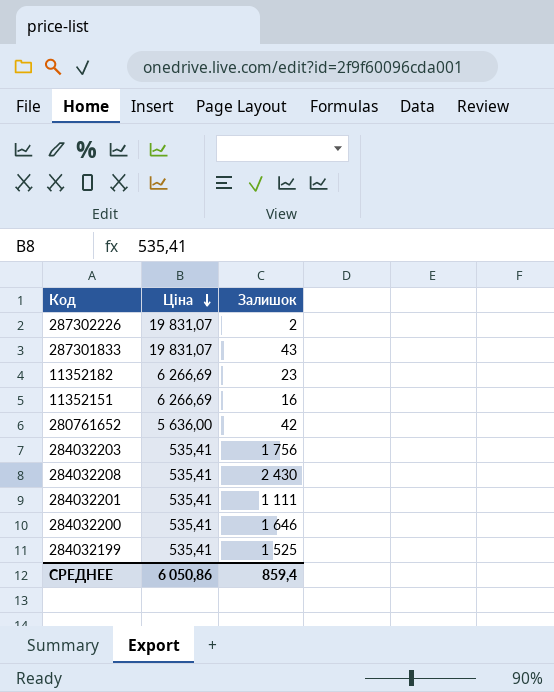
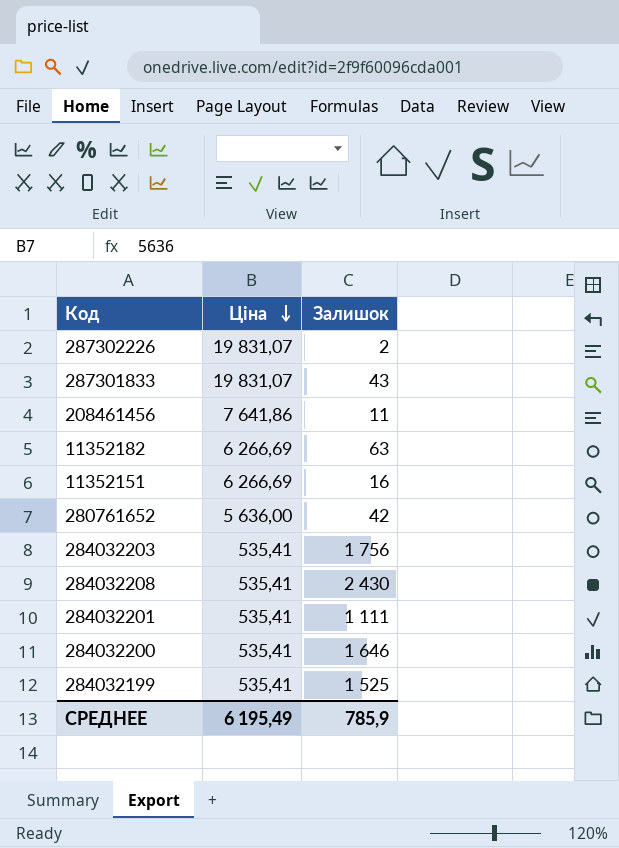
row 208461456: none -> 7 641,86 | 11
11352182 | Залишок: 23 -> 63
СРЕДНЕЕ | Ціна: 6 050,86 -> 6 195,49
СРЕДНЕЕ | Залишок: 859,4 -> 785,9

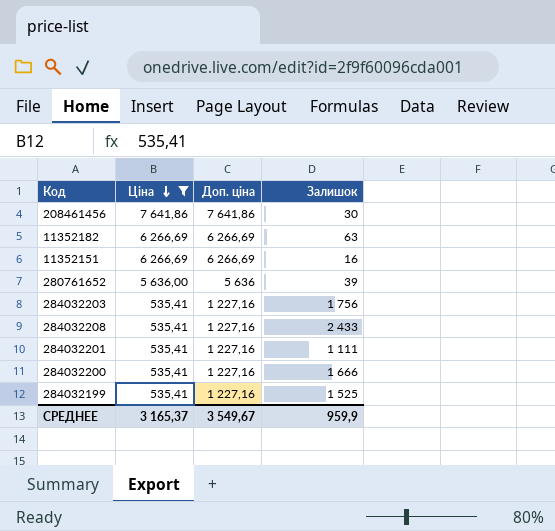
filter: none -> Ціна != 19 831,07
column Доп. ціна | position: none -> 3
208461456 | Залишок: 11 -> 30
280761652 | Залишок: 42 -> 39
284032208 | Залишок: 2 430 -> 2 433
284032200 | Залишок: 1 646 -> 1 666
СРЕДНЕЕ | Ціна: 6 195,49 -> 3 165,37
СРЕДНЕЕ | Залишок: 785,9 -> 959,9

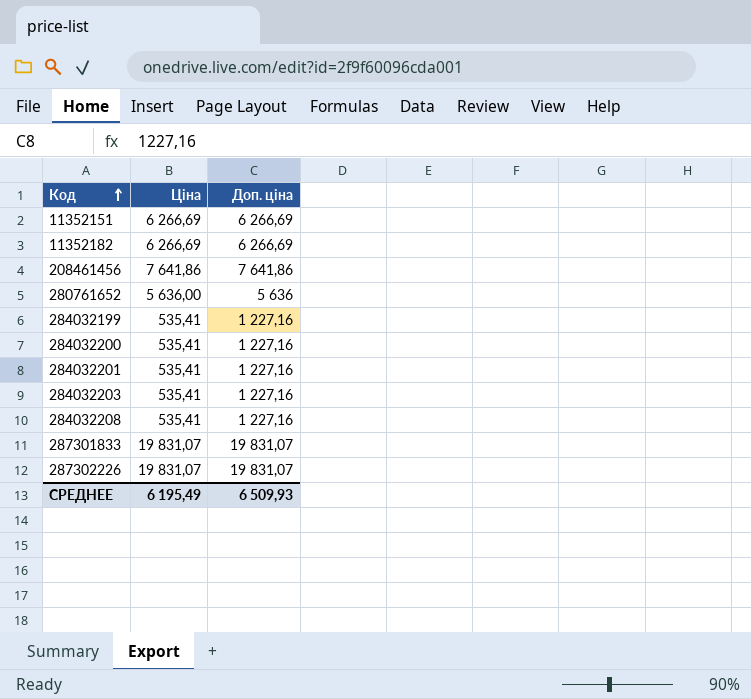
filter: Ціна != 19 831,07 -> none
row order: Ціна descending -> Код ascending
column Залишок | position: 4 -> none
СРЕДНЕЕ | Ціна: 3 165,37 -> 6 195,49
СРЕДНЕЕ | Доп. ціна: 3 549,67 -> 6 509,93

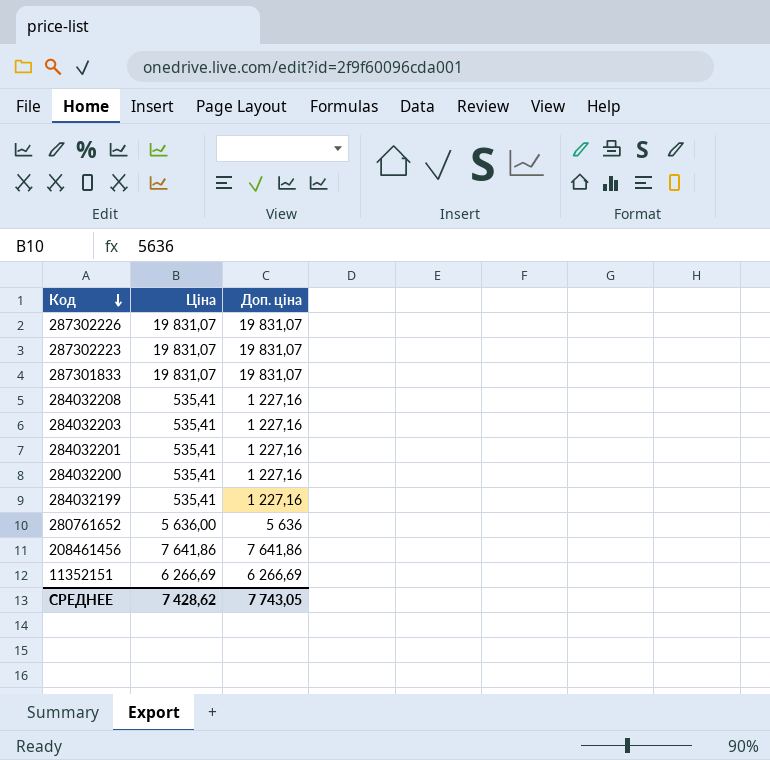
row order: Код ascending -> Код descending
row 11352182: 6 266,69 | 6 266,69 -> none
row 287302223: none -> 19 831,07 | 19 831,07
СРЕДНЕЕ | Ціна: 6 195,49 -> 7 428,62
СРЕДНЕЕ | Доп. ціна: 6 509,93 -> 7 743,05

